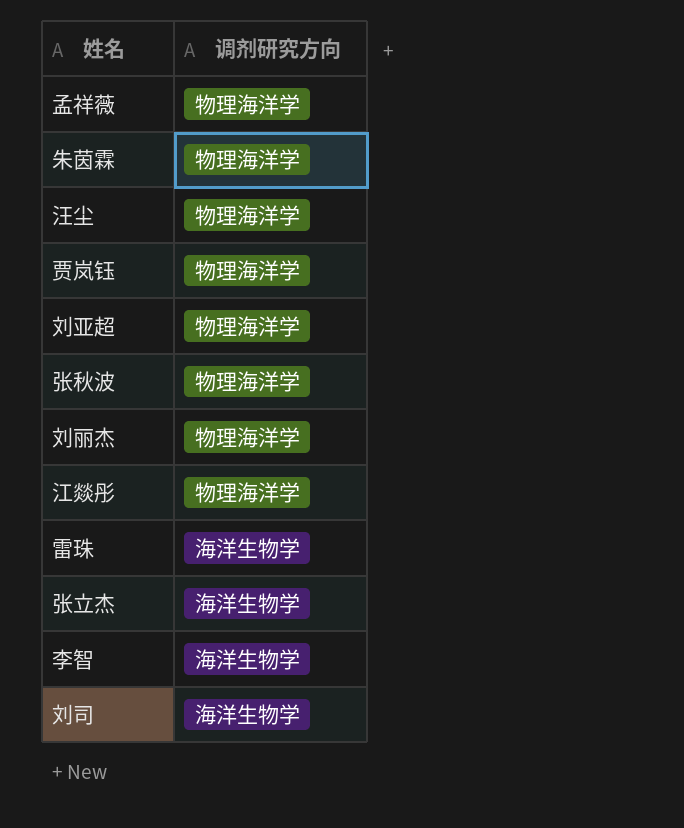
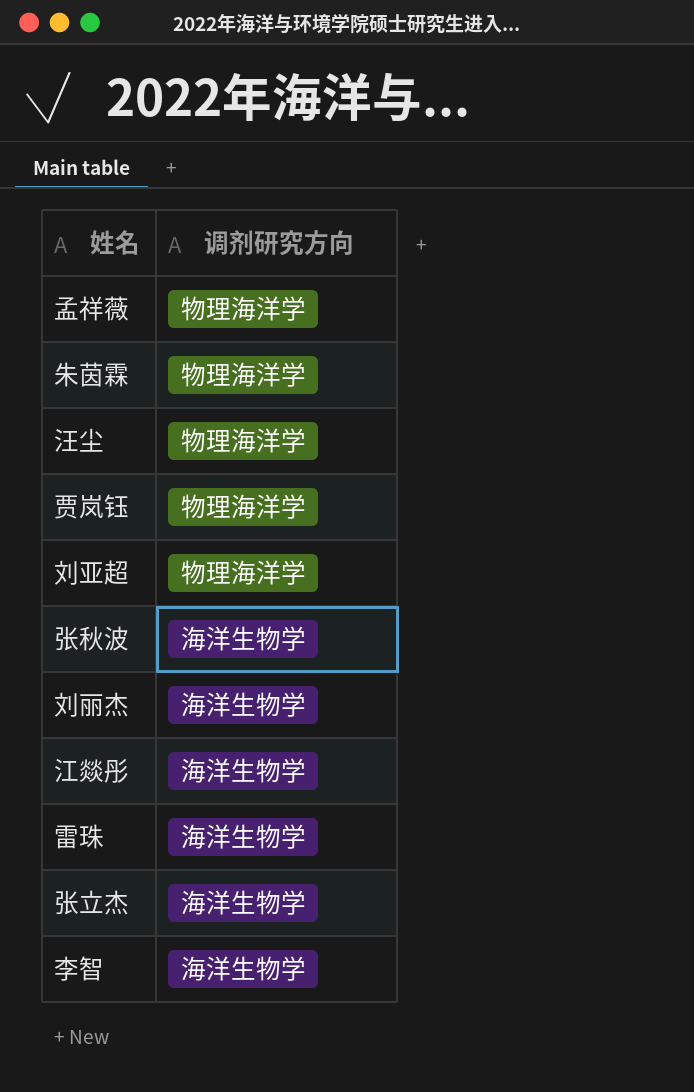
row 刘司: 海洋生物学 -> none
张秋波 | 调剂研究方向: 物理海洋学 -> 海洋生物学
刘丽杰 | 调剂研究方向: 物理海洋学 -> 海洋生物学
江燚彤 | 调剂研究方向: 物理海洋学 -> 海洋生物学

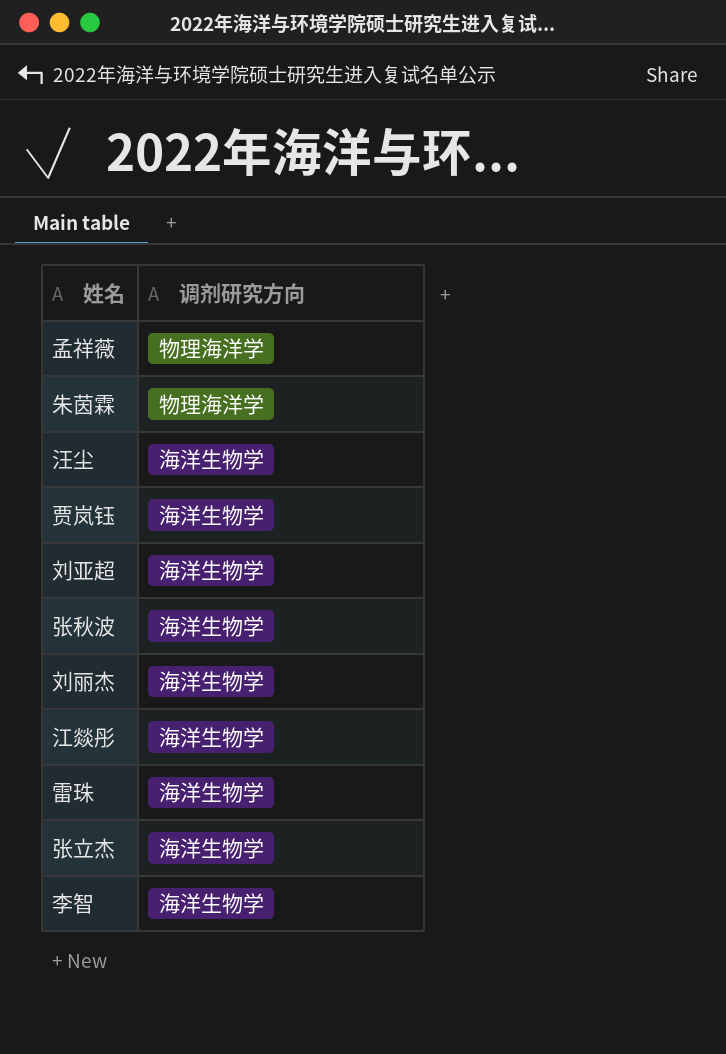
汪尘 | 调剂研究方向: 物理海洋学 -> 海洋生物学
贾岚钰 | 调剂研究方向: 物理海洋学 -> 海洋生物学
刘亚超 | 调剂研究方向: 物理海洋学 -> 海洋生物学

